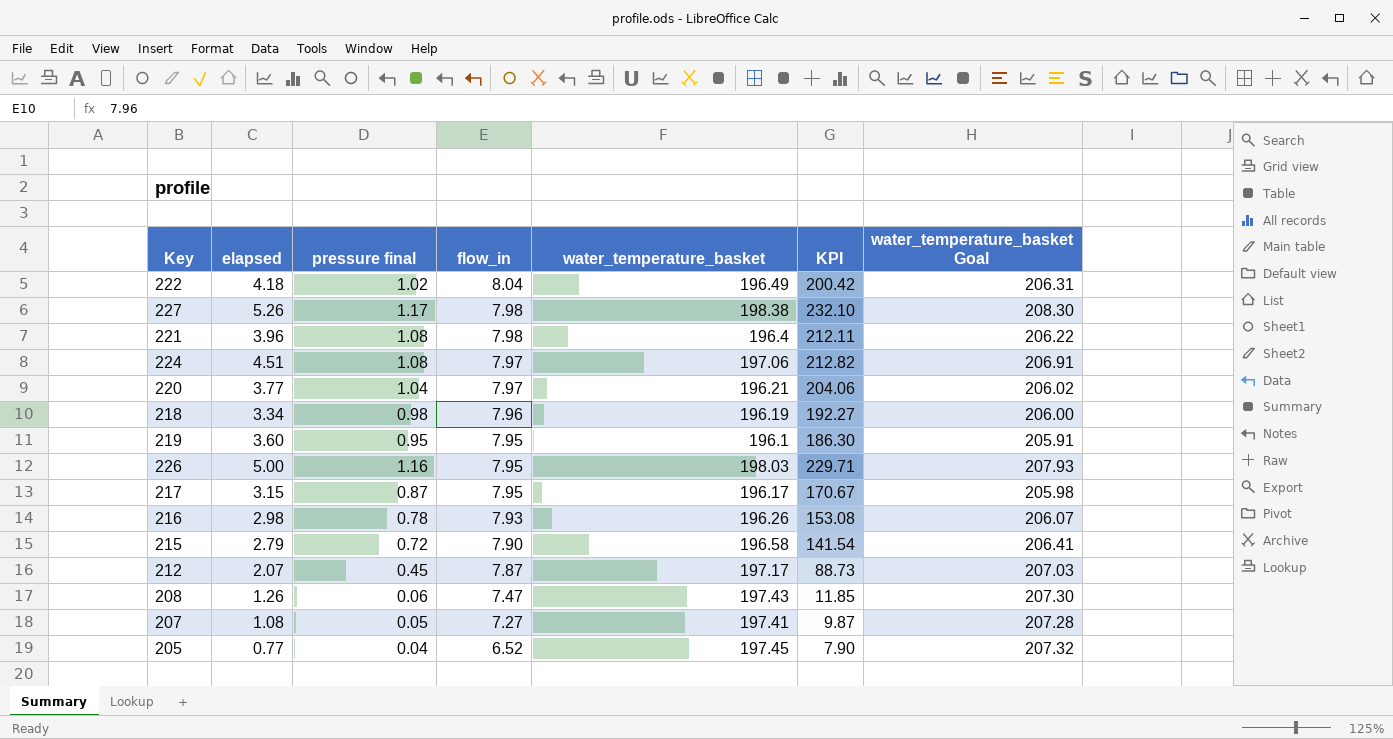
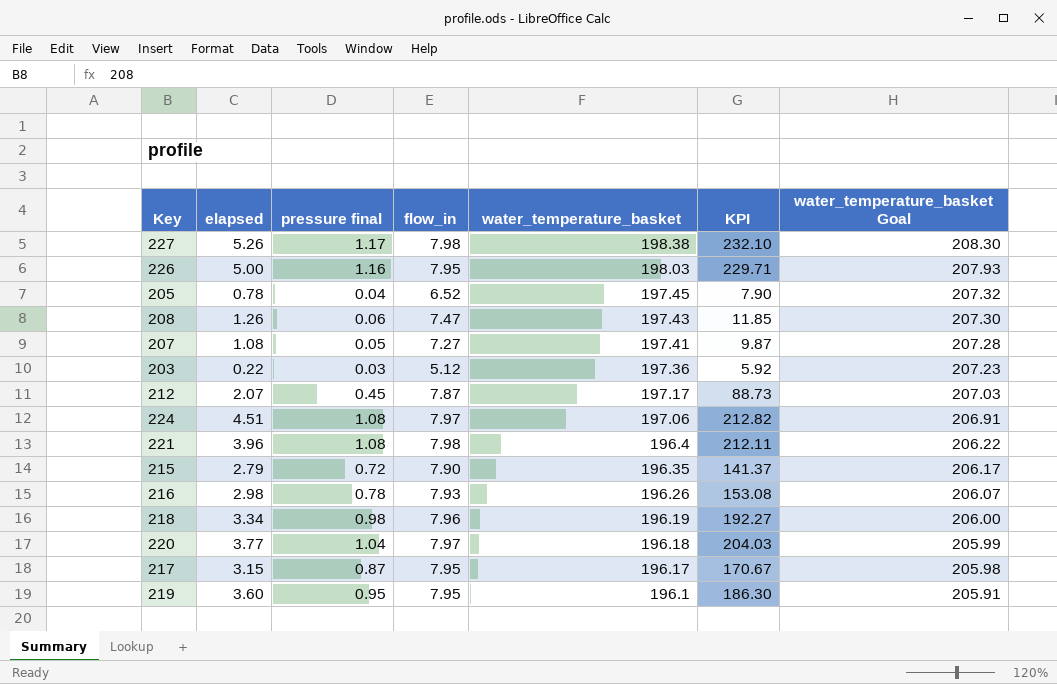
row order: flow_in descending -> water_temperature_basket descending
row 222: 4.18 | 1.02 | 8.04 | 196.49 | 200.42 | 206.31 -> none
205 | elapsed: 0.77 -> 0.78
row 203: none -> 0.22 | 0.03 | 5.12 | 197.36 | 5.92 | 207.23
215 | water_temperature_basket: 196.58 -> 196.35
215 | KPI: 141.54 -> 141.37
215 | water_temperature_basket Goal: 206.41 -> 206.17
220 | water_temperature_basket: 196.21 -> 196.18
220 | KPI: 204.06 -> 204.03
220 | water_temperature_basket Goal: 206.02 -> 205.99

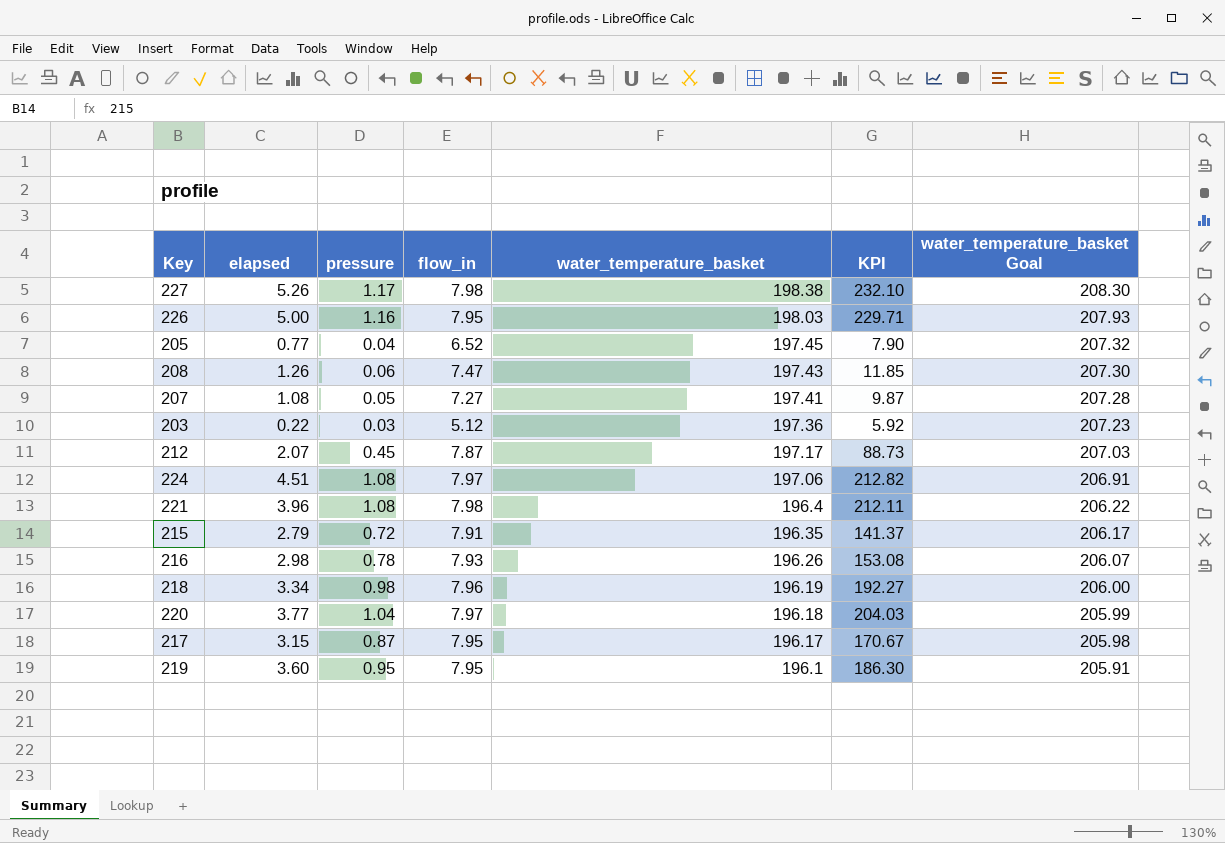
column name: pressure final -> pressure
205 | elapsed: 0.78 -> 0.77
215 | flow_in: 7.90 -> 7.91

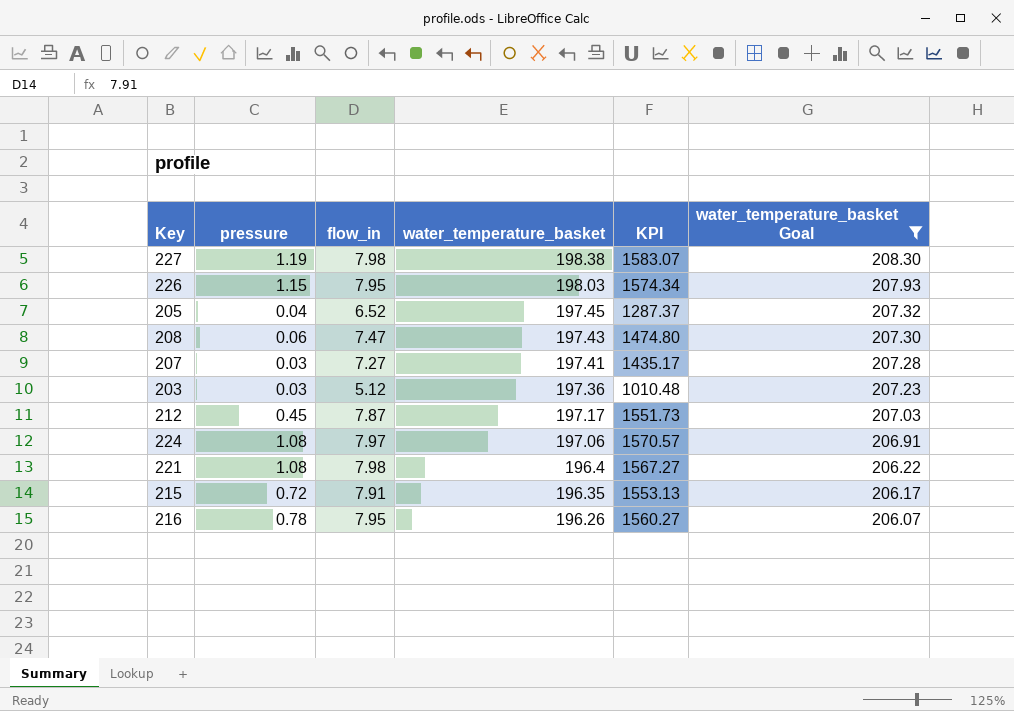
filter: none -> water_temperature_basket Goal >= 206.07
column elapsed | position: 2 -> none
column KPI | formula: [pressure] * [water_temperature_basket] -> [flow_in] * [water_temperature_basket]
227 | pressure: 1.17 -> 1.19
226 | pressure: 1.16 -> 1.15
207 | pressure: 0.05 -> 0.03
216 | flow_in: 7.93 -> 7.95

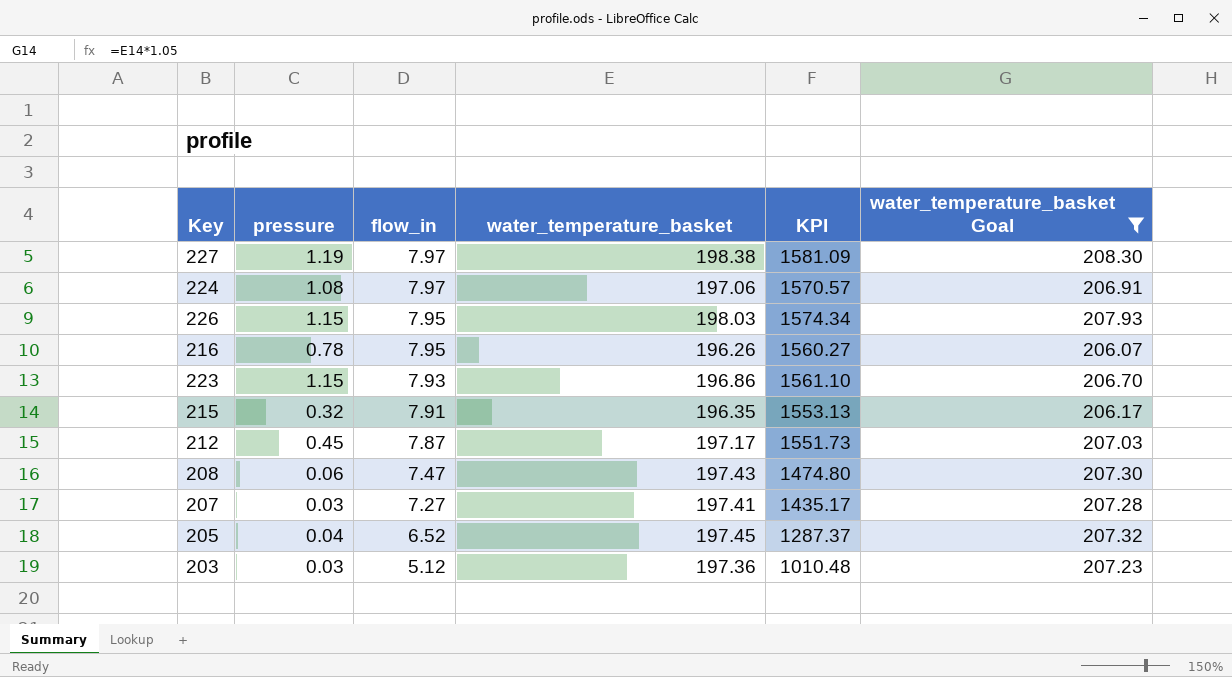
row order: water_temperature_basket descending -> flow_in descending
row 221: 1.08 | 7.98 | 196.4 | 1567.27 | 206.22 -> none
227 | flow_in: 7.98 -> 7.97
227 | KPI: 1583.07 -> 1581.09
row 223: none -> 1.15 | 7.93 | 196.86 | 1561.10 | 206.70
215 | pressure: 0.72 -> 0.32

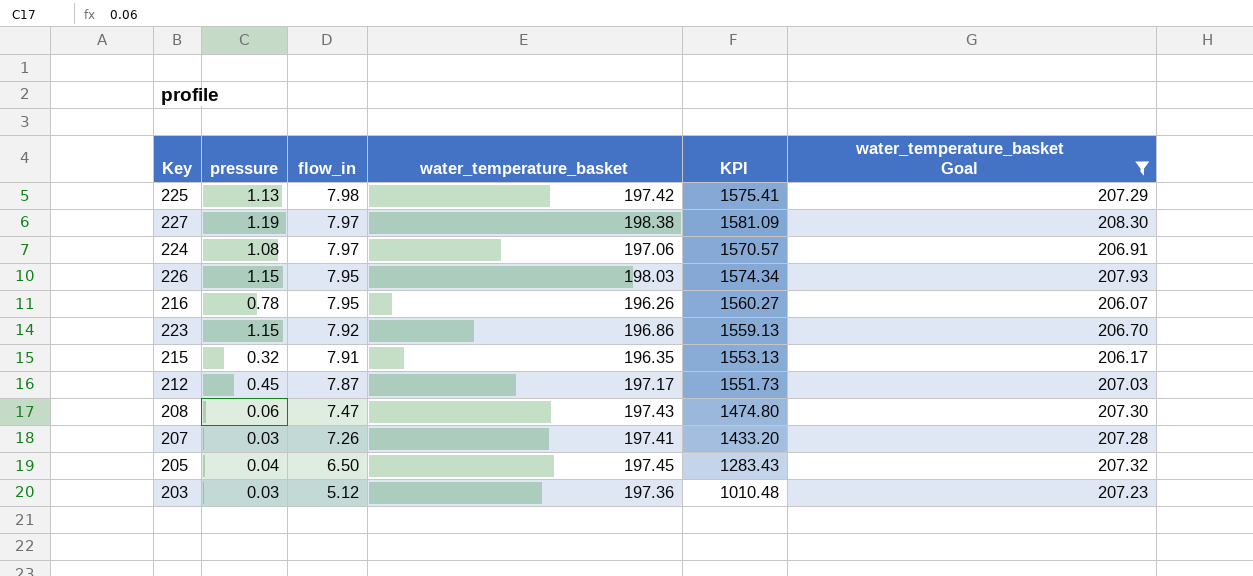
row 225: none -> 1.13 | 7.98 | 197.42 | 1575.41 | 207.29
223 | flow_in: 7.93 -> 7.92
223 | KPI: 1561.10 -> 1559.13
207 | flow_in: 7.27 -> 7.26
207 | KPI: 1435.17 -> 1433.20
205 | flow_in: 6.52 -> 6.50
205 | KPI: 1287.37 -> 1283.43

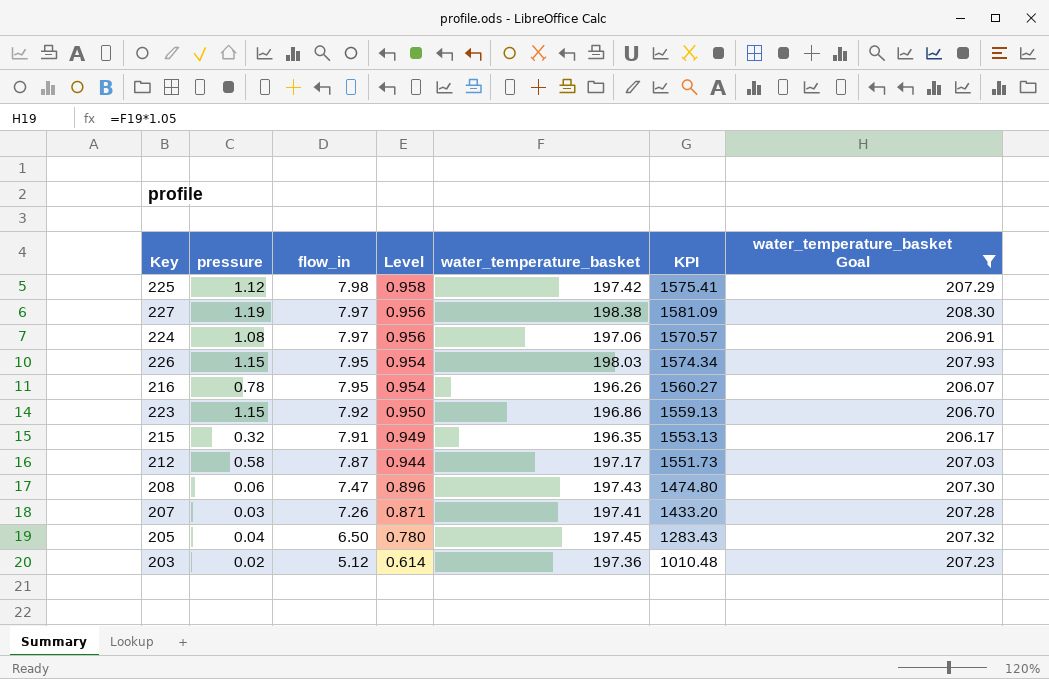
column Level | formula: none -> [flow_in] * 0.12
225 | pressure: 1.13 -> 1.12
212 | pressure: 0.45 -> 0.58
203 | pressure: 0.03 -> 0.02

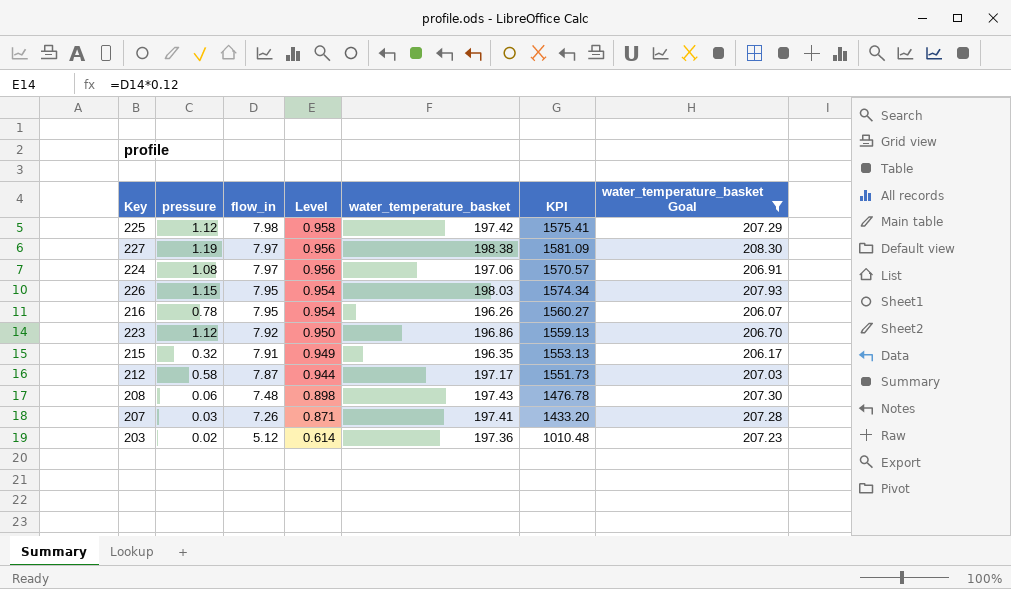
row 205: 0.04 | 6.50 | 0.780 | 197.45 | 1283.43 | 207.32 -> none
223 | pressure: 1.15 -> 1.12
208 | flow_in: 7.47 -> 7.48
208 | Level: 0.896 -> 0.898
208 | KPI: 1474.80 -> 1476.78

